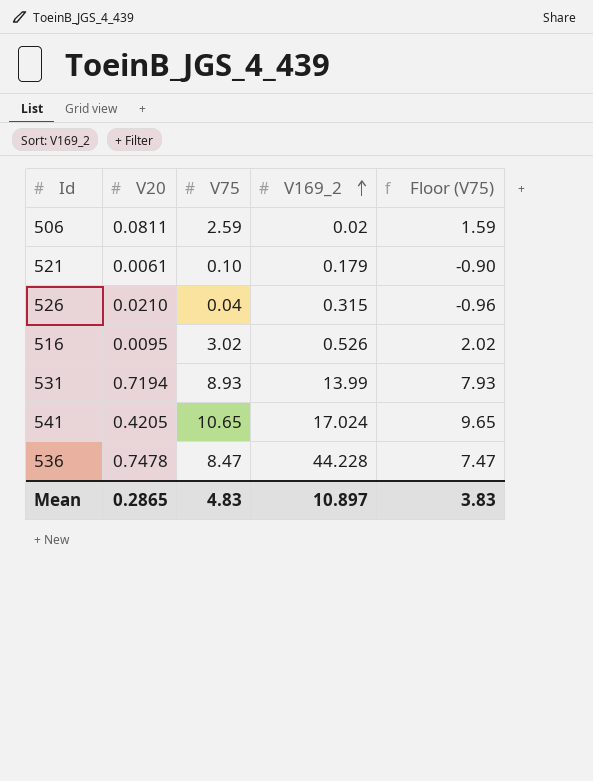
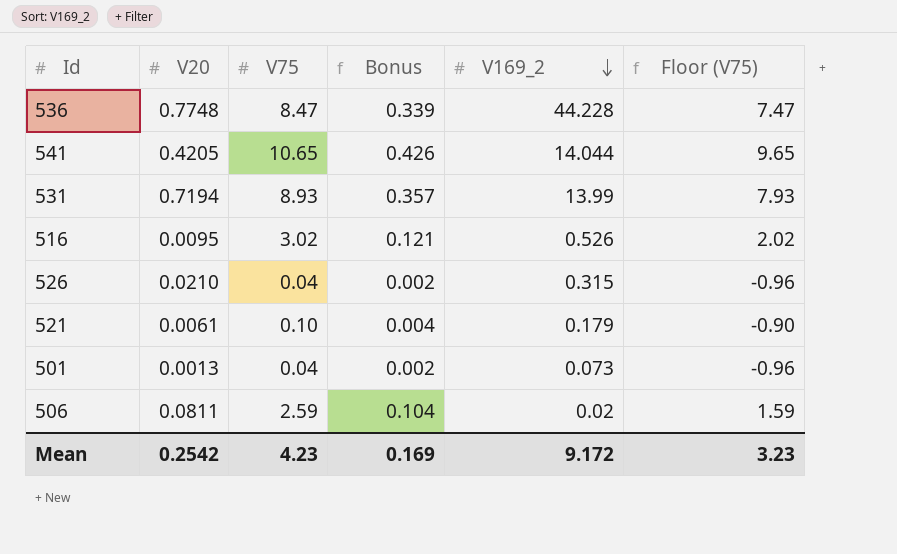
row order: V169_2 ascending -> V169_2 descending
column Bonus | formula: none -> [V75] * 0.04
536 | V20: 0.7478 -> 0.7748
541 | V169_2: 17.024 -> 14.044
row 501: none -> 0.0013 | 0.04 | 0.002 | 0.073 | -0.96
Mean | V20: 0.2865 -> 0.2542
Mean | V75: 4.83 -> 4.23
Mean | V169_2: 10.897 -> 9.172
Mean | Floor (V75): 3.83 -> 3.23

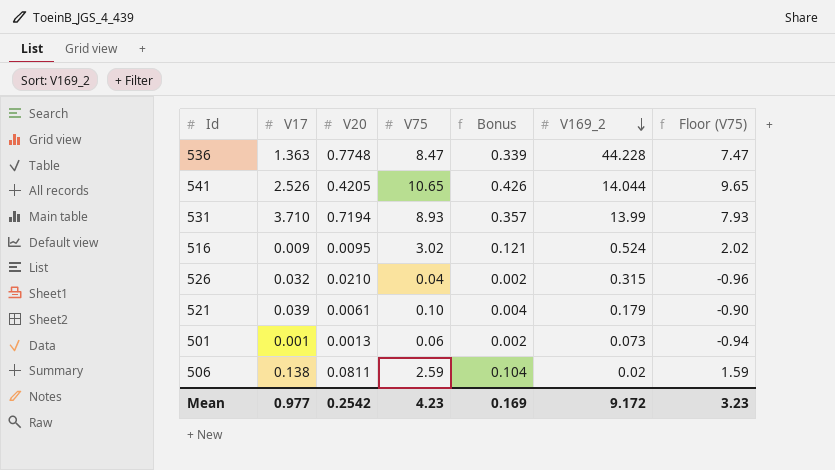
column V17 | position: none -> 2
516 | V169_2: 0.526 -> 0.524
501 | V75: 0.04 -> 0.06
501 | Floor (V75): -0.96 -> -0.94

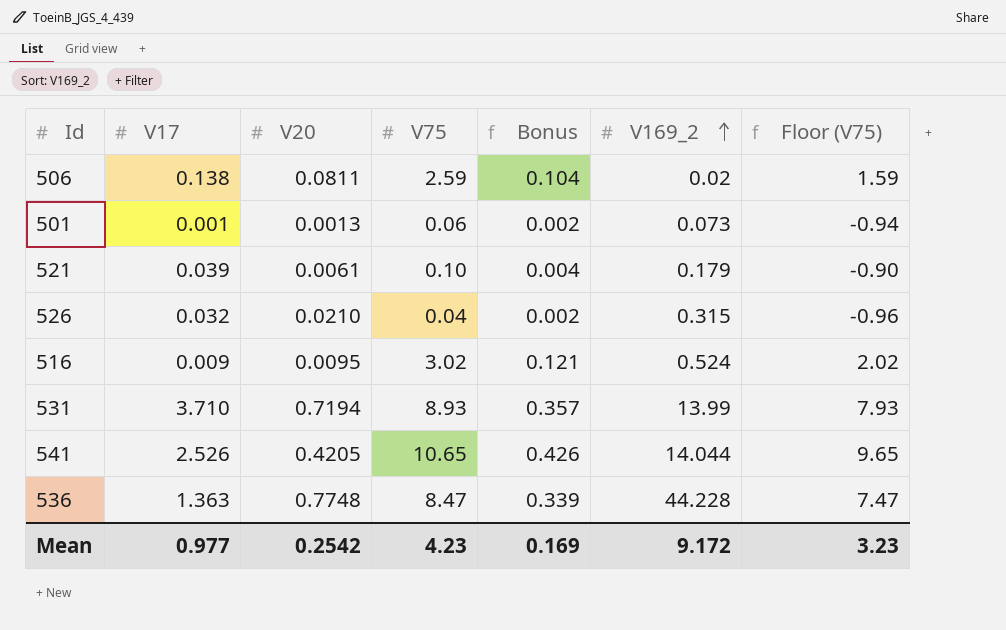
row order: V169_2 descending -> V169_2 ascending

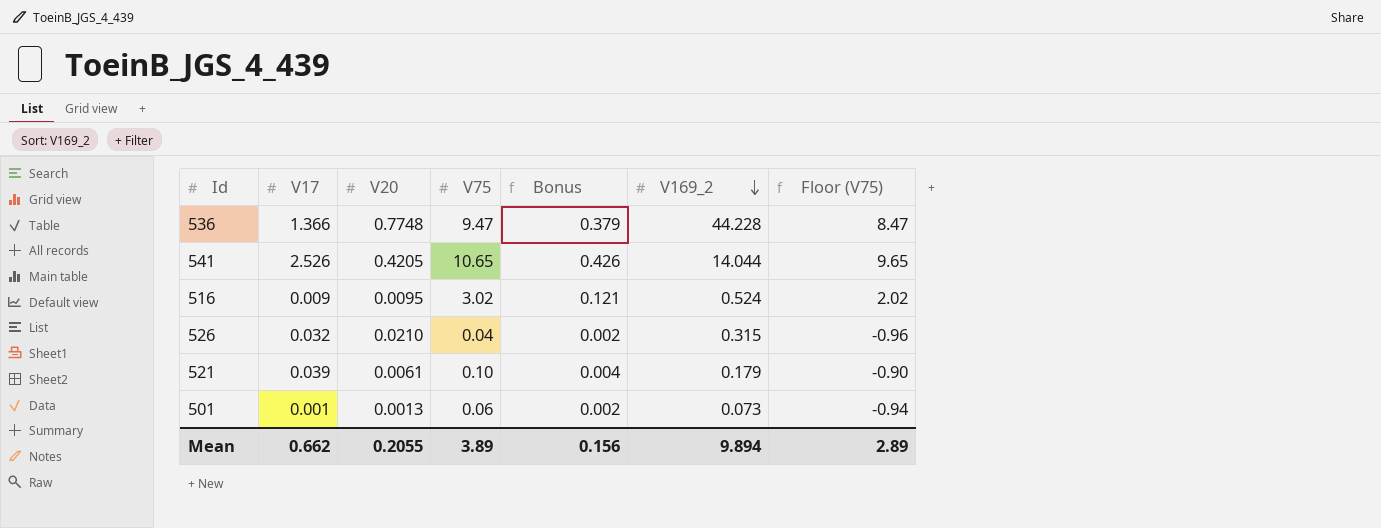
row order: V169_2 ascending -> V169_2 descending
row 506: 0.138 | 0.0811 | 2.59 | 0.104 | 0.02 | 1.59 -> none
row 531: 3.710 | 0.7194 | 8.93 | 0.357 | 13.99 | 7.93 -> none
536 | V17: 1.363 -> 1.366
536 | V75: 8.47 -> 9.47
536 | Bonus: 0.339 -> 0.379
536 | Floor (V75): 7.47 -> 8.47
Mean | V17: 0.977 -> 0.662
Mean | V20: 0.2542 -> 0.2055
Mean | V75: 4.23 -> 3.89
Mean | Bonus: 0.169 -> 0.156
Mean | V169_2: 9.172 -> 9.894
Mean | Floor (V75): 3.23 -> 2.89

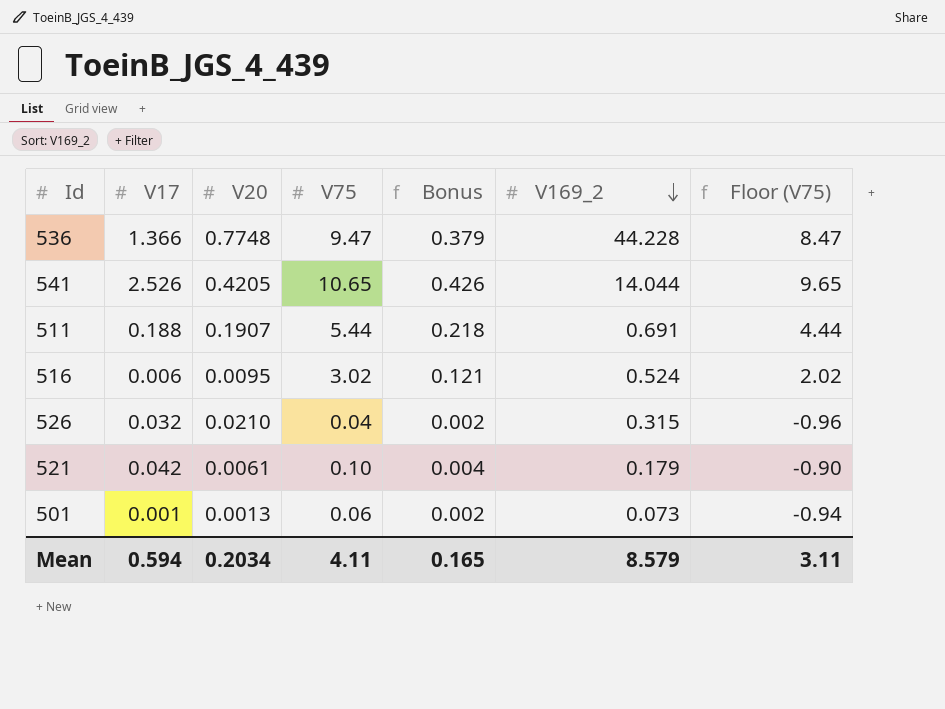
row 511: none -> 0.188 | 0.1907 | 5.44 | 0.218 | 0.691 | 4.44
516 | V17: 0.009 -> 0.006
521 | V17: 0.039 -> 0.042
Mean | V17: 0.662 -> 0.594
Mean | V20: 0.2055 -> 0.2034
Mean | V75: 3.89 -> 4.11
Mean | Bonus: 0.156 -> 0.165
Mean | V169_2: 9.894 -> 8.579
Mean | Floor (V75): 2.89 -> 3.11

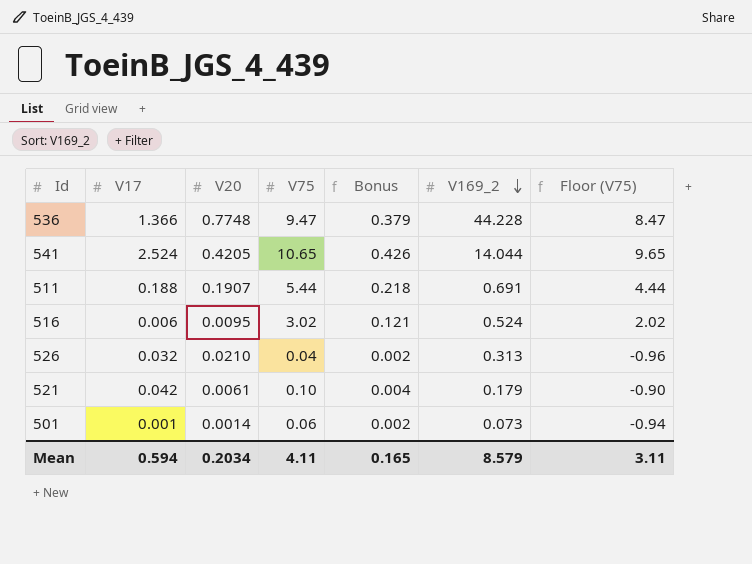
541 | V17: 2.526 -> 2.524
526 | V169_2: 0.315 -> 0.313
501 | V20: 0.0013 -> 0.0014

